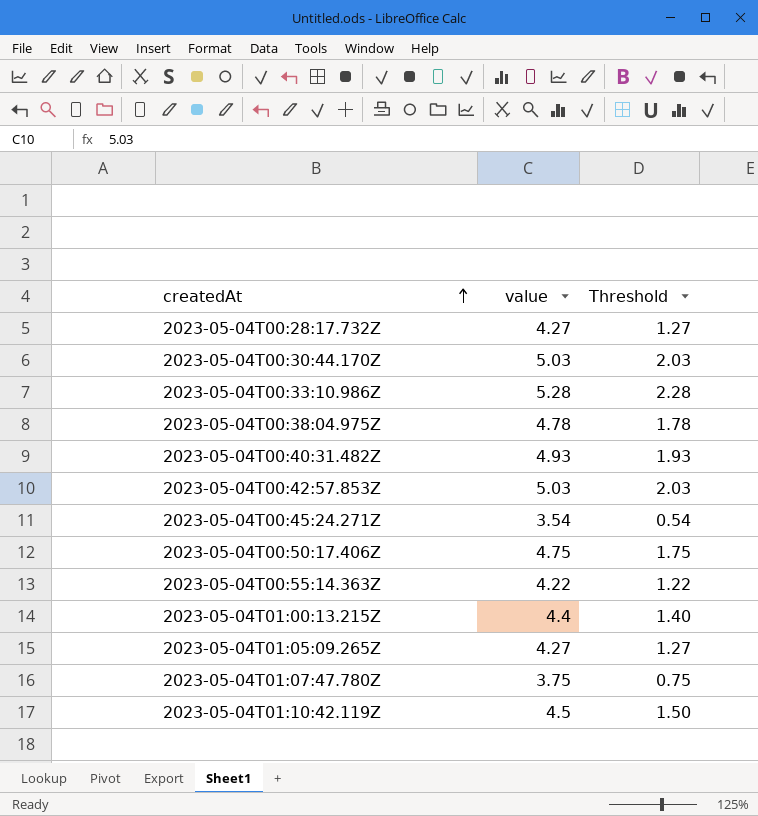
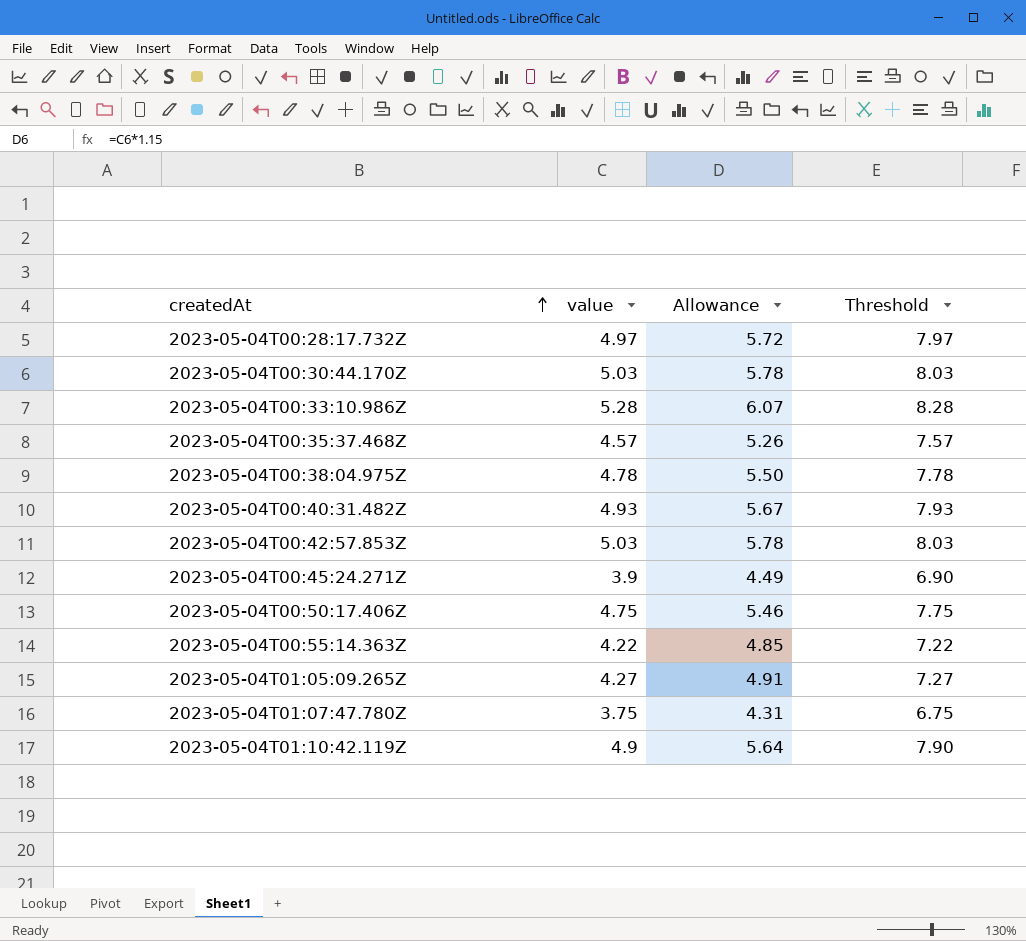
column Allowance | formula: none -> [value] * 1.15
column Threshold | formula: [value] - 3 -> [value] + 3
row 2023-05-04T01:00:13.215Z: 4.4 | 1.40 -> none
2023-05-04T00:28:17.732Z | value: 4.27 -> 4.97
row 2023-05-04T00:35:37.468Z: none -> 4.57 | 5.26 | 7.57
2023-05-04T00:45:24.271Z | value: 3.54 -> 3.9
2023-05-04T01:10:42.119Z | value: 4.5 -> 4.9

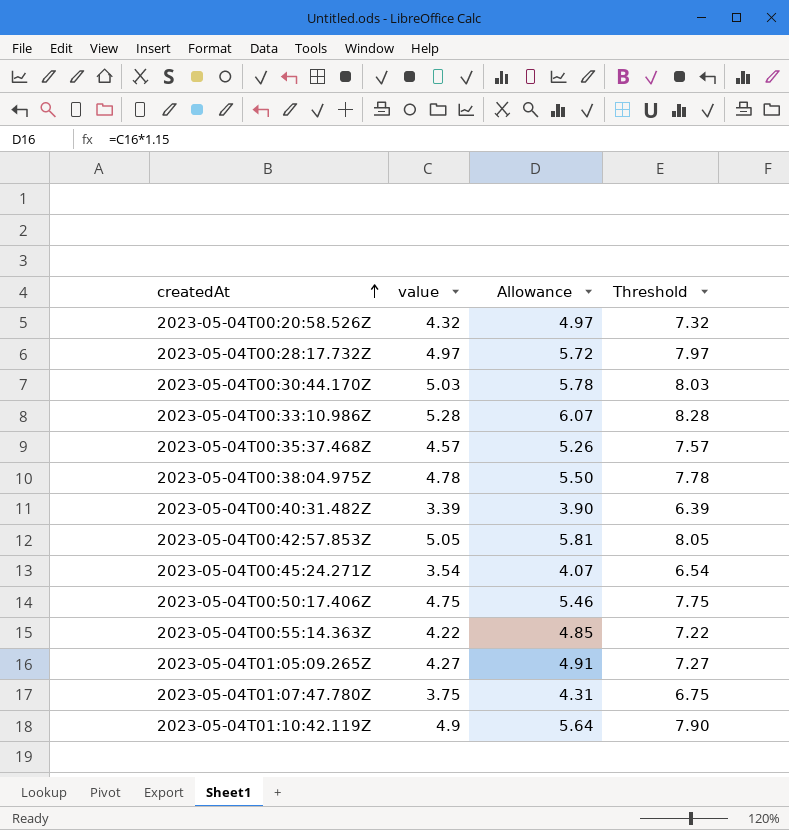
row 2023-05-04T00:20:58.526Z: none -> 4.32 | 4.97 | 7.32
2023-05-04T00:40:31.482Z | value: 4.93 -> 3.39
2023-05-04T00:40:31.482Z | Allowance: 5.67 -> 3.90
2023-05-04T00:40:31.482Z | Threshold: 7.93 -> 6.39
2023-05-04T00:42:57.853Z | value: 5.03 -> 5.05
2023-05-04T00:42:57.853Z | Allowance: 5.78 -> 5.81
2023-05-04T00:42:57.853Z | Threshold: 8.03 -> 8.05
2023-05-04T00:45:24.271Z | value: 3.9 -> 3.54
2023-05-04T00:45:24.271Z | Allowance: 4.49 -> 4.07
2023-05-04T00:45:24.271Z | Threshold: 6.90 -> 6.54

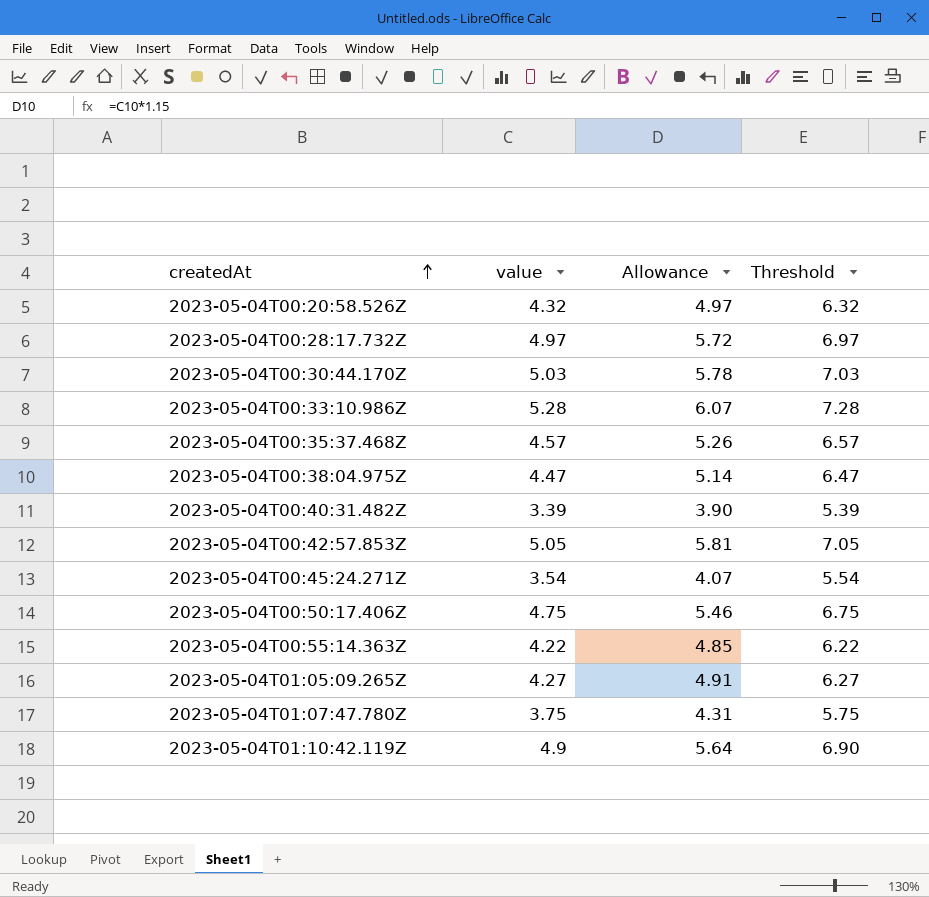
column Threshold | formula: [value] + 3 -> [value] + 2
2023-05-04T00:38:04.975Z | value: 4.78 -> 4.47
2023-05-04T00:38:04.975Z | Allowance: 5.50 -> 5.14

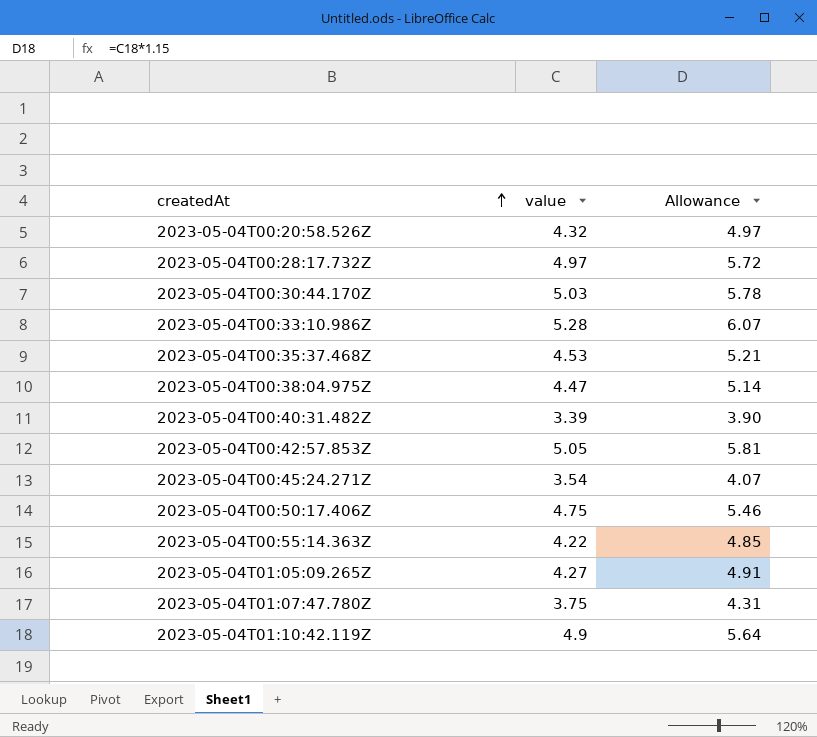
column Threshold | formula: [value] + 2 -> none
2023-05-04T00:35:37.468Z | value: 4.57 -> 4.53
2023-05-04T00:35:37.468Z | Allowance: 5.26 -> 5.21

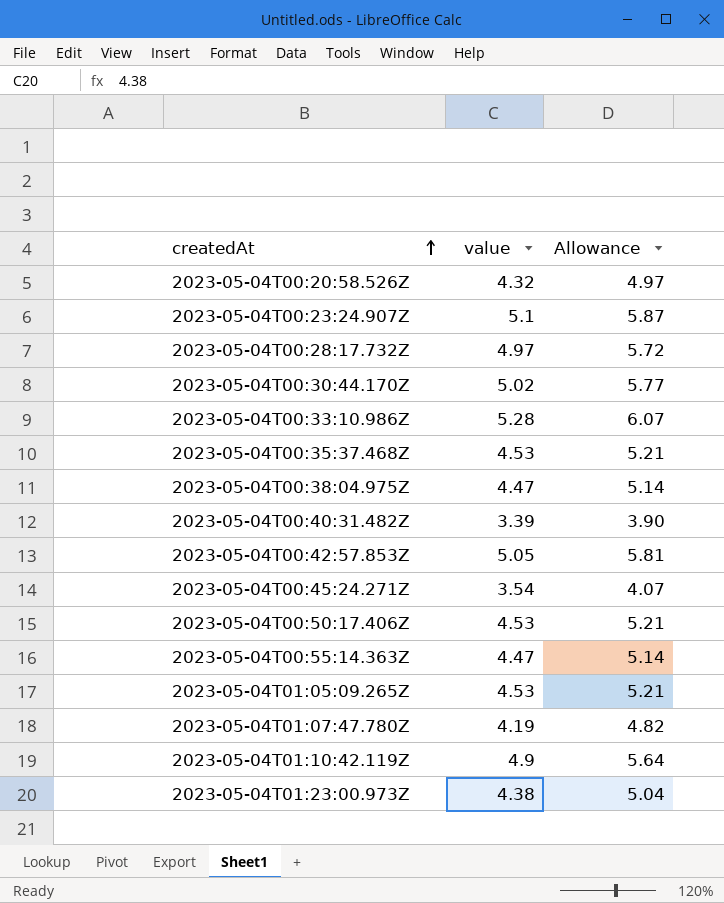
row 2023-05-04T00:23:24.907Z: none -> 5.1 | 5.87
2023-05-04T00:30:44.170Z | value: 5.03 -> 5.02
2023-05-04T00:30:44.170Z | Allowance: 5.78 -> 5.77
2023-05-04T00:50:17.406Z | value: 4.75 -> 4.53
2023-05-04T00:50:17.406Z | Allowance: 5.46 -> 5.21
2023-05-04T00:55:14.363Z | value: 4.22 -> 4.47
2023-05-04T00:55:14.363Z | Allowance: 4.85 -> 5.14
2023-05-04T01:05:09.265Z | value: 4.27 -> 4.53
2023-05-04T01:05:09.265Z | Allowance: 4.91 -> 5.21
2023-05-04T01:07:47.780Z | value: 3.75 -> 4.19
2023-05-04T01:07:47.780Z | Allowance: 4.31 -> 4.82
row 2023-05-04T01:23:00.973Z: none -> 4.38 | 5.04

